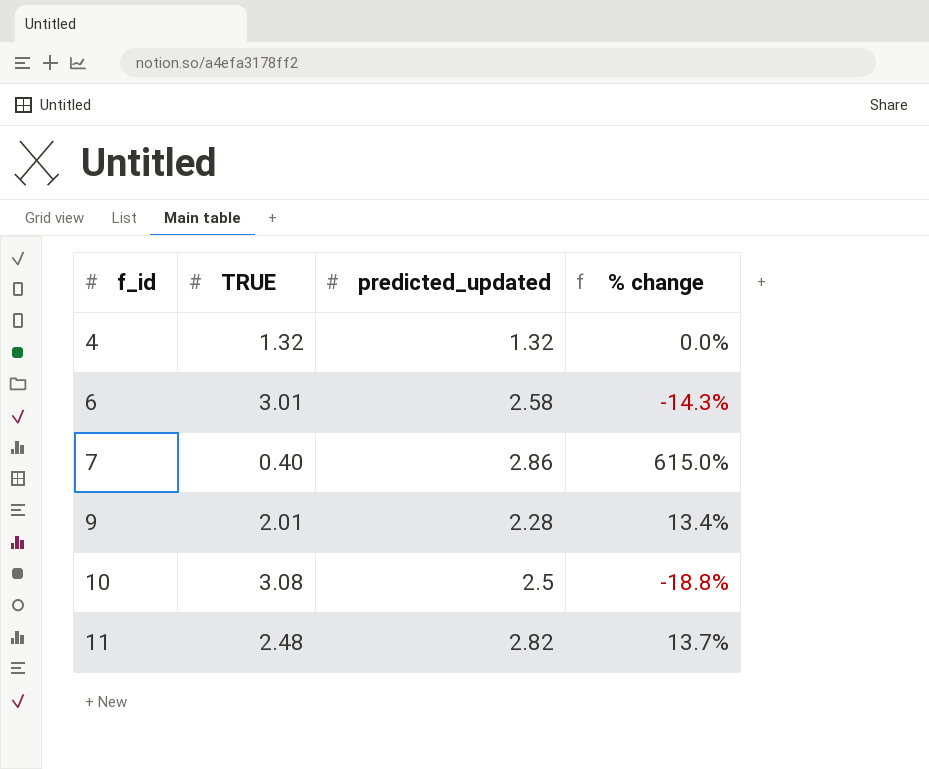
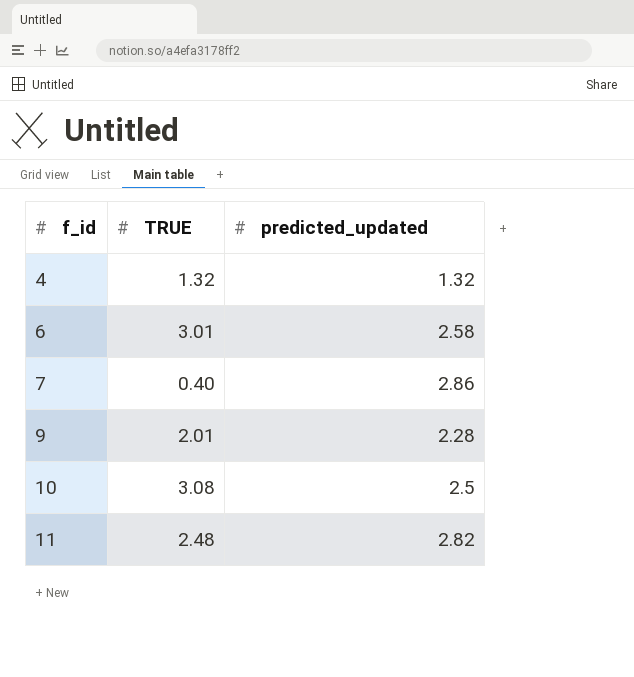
column % change | formula: ([predicted_updated] - [TRUE]) / [TRUE] -> none

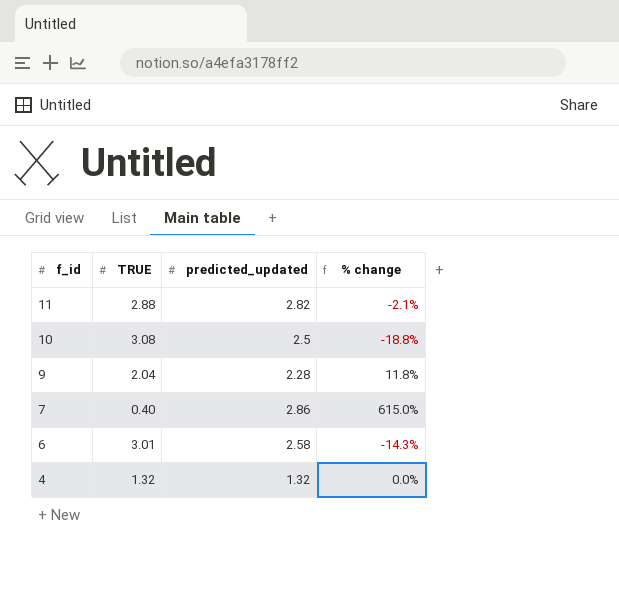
row order: f_id ascending -> f_id descending
column % change | formula: none -> ([predicted_updated] - [TRUE]) / [TRUE]
11 | TRUE: 2.48 -> 2.88
9 | TRUE: 2.01 -> 2.04

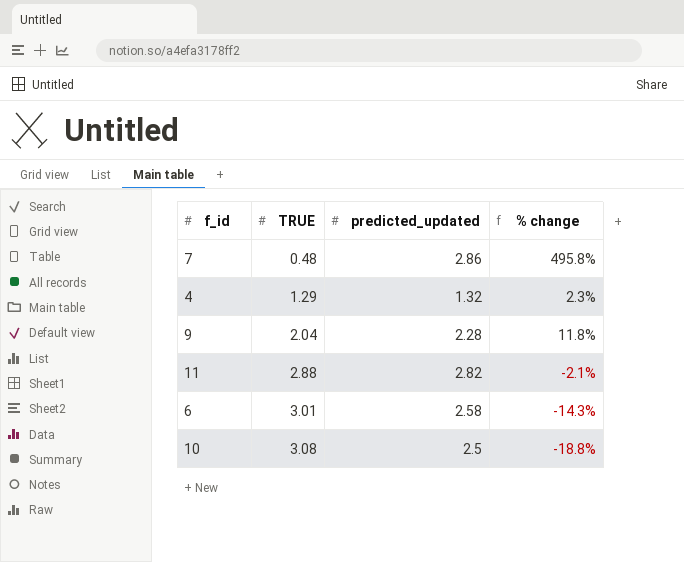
row order: f_id descending -> TRUE ascending
7 | TRUE: 0.40 -> 0.48
7 | % change: 615.0% -> 495.8%
4 | TRUE: 1.32 -> 1.29
4 | % change: 0.0% -> 2.3%

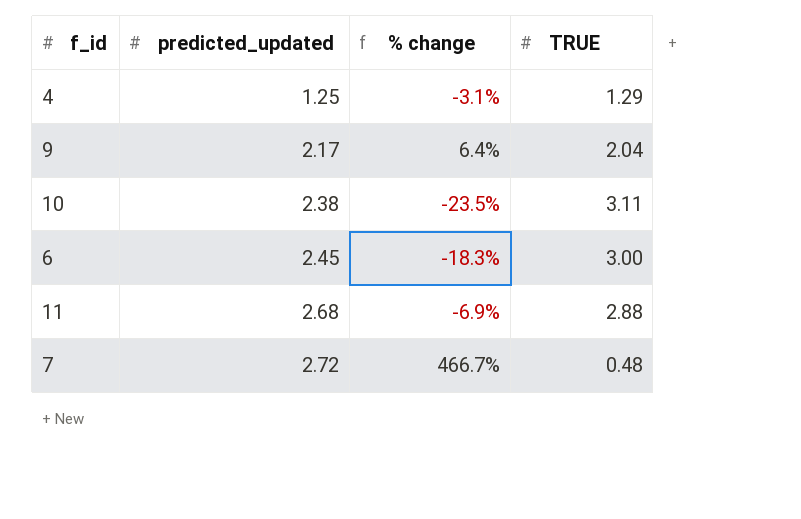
row order: TRUE ascending -> predicted_updated ascending
column TRUE | position: 2 -> 4
4 | predicted_updated: 1.32 -> 1.25
4 | % change: 2.3% -> -3.1%
9 | predicted_updated: 2.28 -> 2.17
9 | % change: 11.8% -> 6.4%
10 | predicted_updated: 2.5 -> 2.38
10 | % change: -18.8% -> -23.5%
10 | TRUE: 3.08 -> 3.11
6 | predicted_updated: 2.58 -> 2.45
6 | % change: -14.3% -> -18.3%
6 | TRUE: 3.01 -> 3.00
11 | predicted_updated: 2.82 -> 2.68
11 | % change: -2.1% -> -6.9%
7 | predicted_updated: 2.86 -> 2.72
7 | % change: 495.8% -> 466.7%

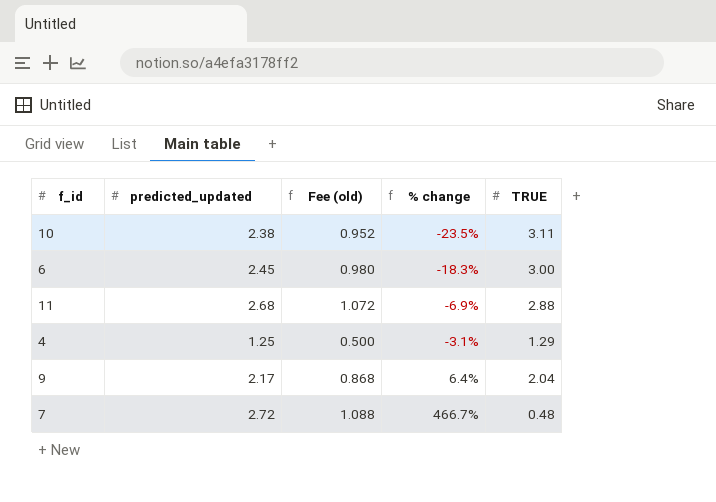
row order: predicted_updated ascending -> % change ascending
column Fee (old) | formula: none -> [predicted_updated] * 0.4

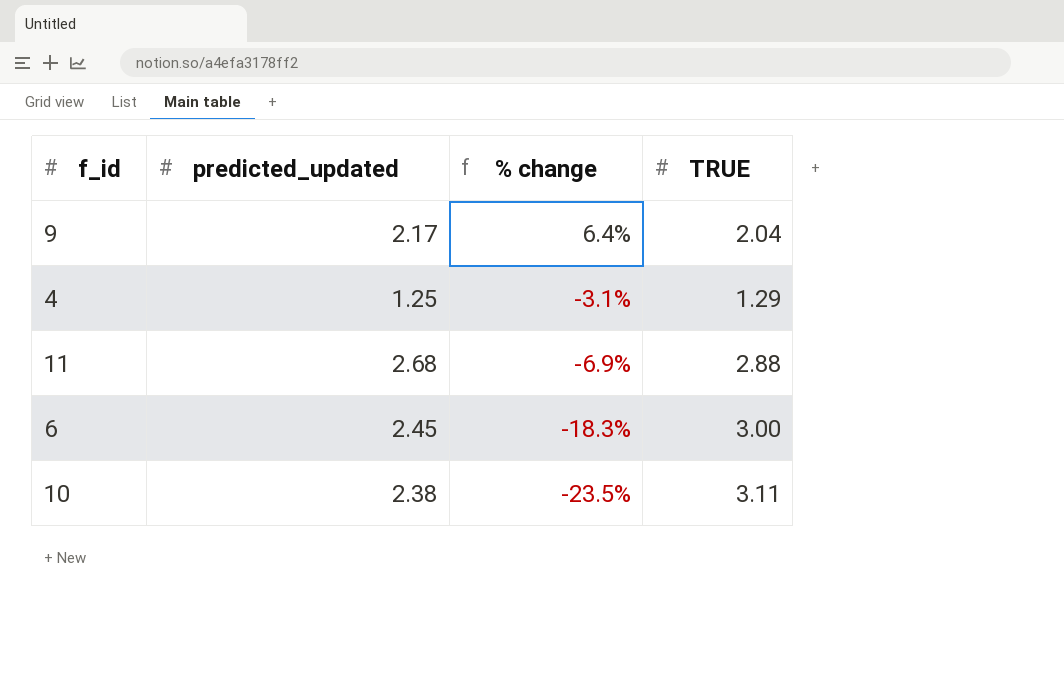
row order: % change ascending -> % change descending
column Fee (old) | formula: [predicted_updated] * 0.4 -> none
row 7: 2.72 | 1.088 | 466.7% | 0.48 -> none

